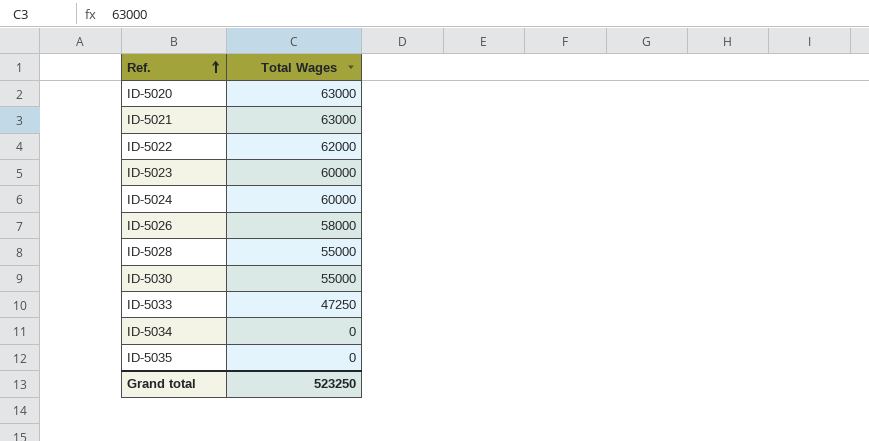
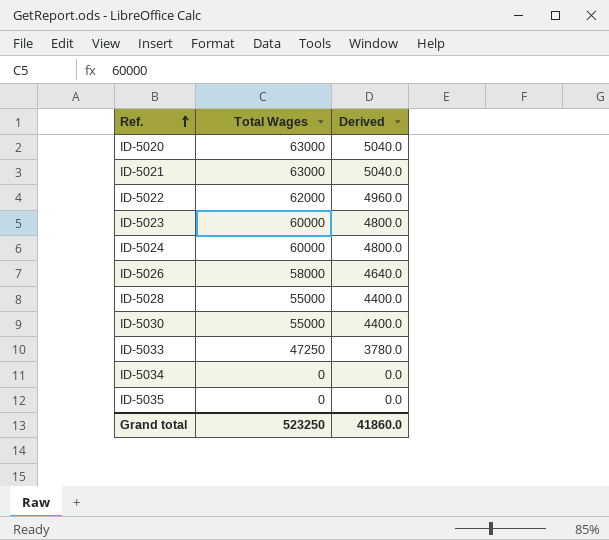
column Derived | formula: none -> [Total Wages] * 0.08

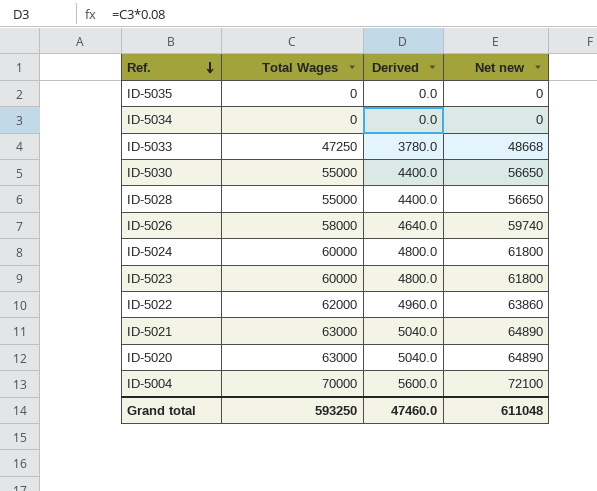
row order: Ref. ascending -> Ref. descending
column Net new | formula: none -> [Total Wages] * 1.03
row ID-5004: none -> 70000 | 5600.0 | 72100
Grand total | Total Wages: 523250 -> 593250
Grand total | Derived: 41860.0 -> 47460.0

